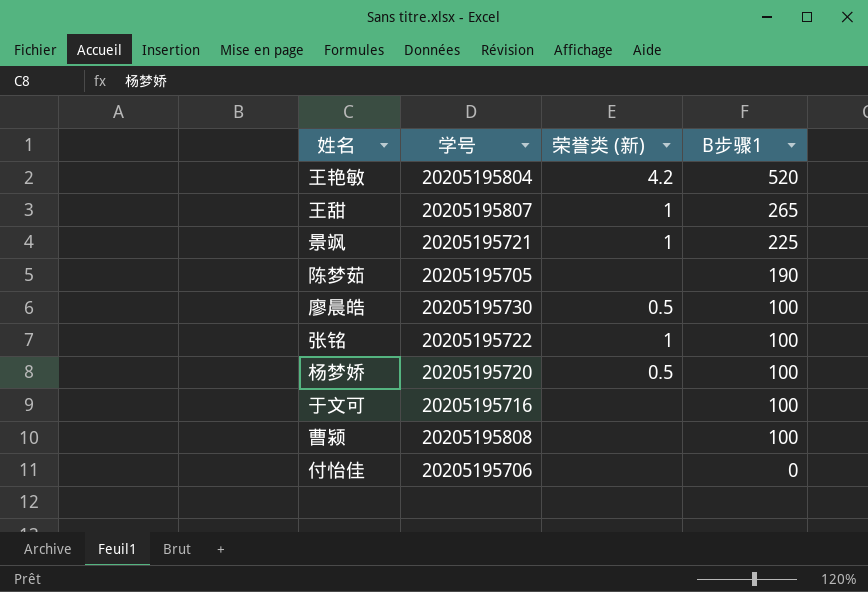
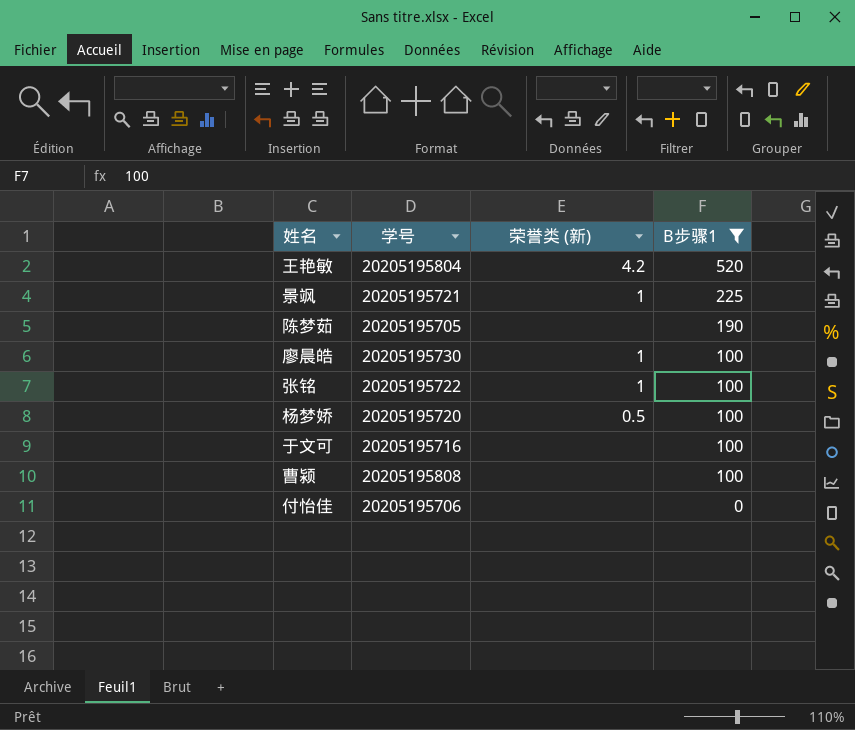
filter: none -> B步骤1 != 265
廖晨皓 | 荣誉类 (新): 0.5 -> 1

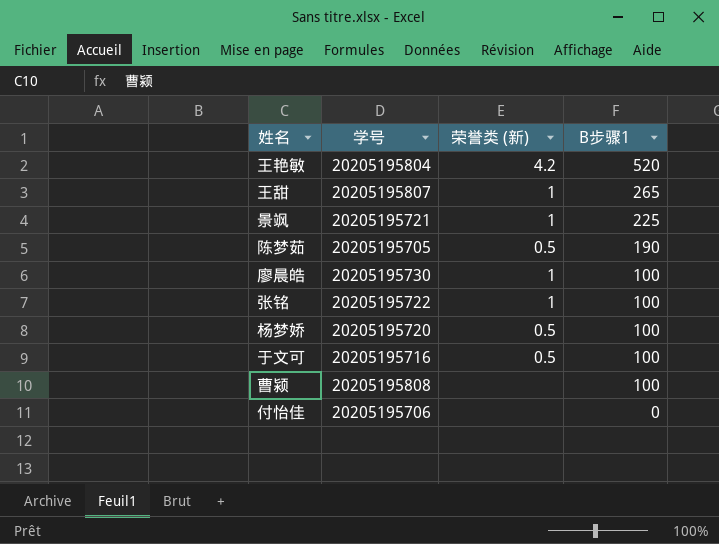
filter: B步骤1 != 265 -> none
陈梦茹 | 荣誉类 (新): none -> 0.5
于文可 | 荣誉类 (新): none -> 0.5

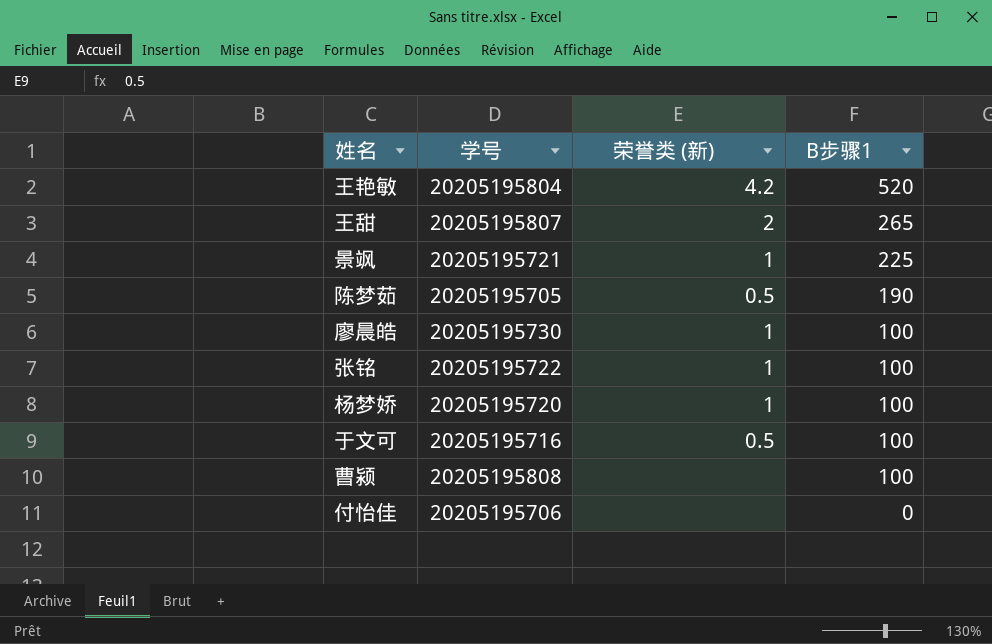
王甜 | 荣誉类 (新): 1 -> 2
杨梦娇 | 荣誉类 (新): 0.5 -> 1

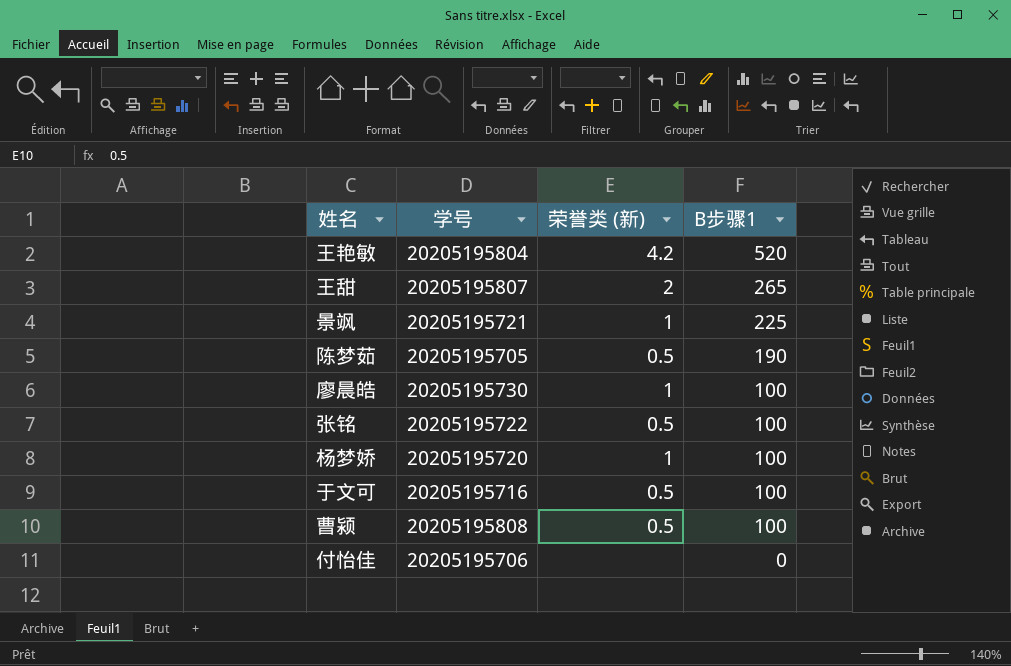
张铭 | 荣誉类 (新): 1 -> 0.5
曹颍 | 荣誉类 (新): none -> 0.5

